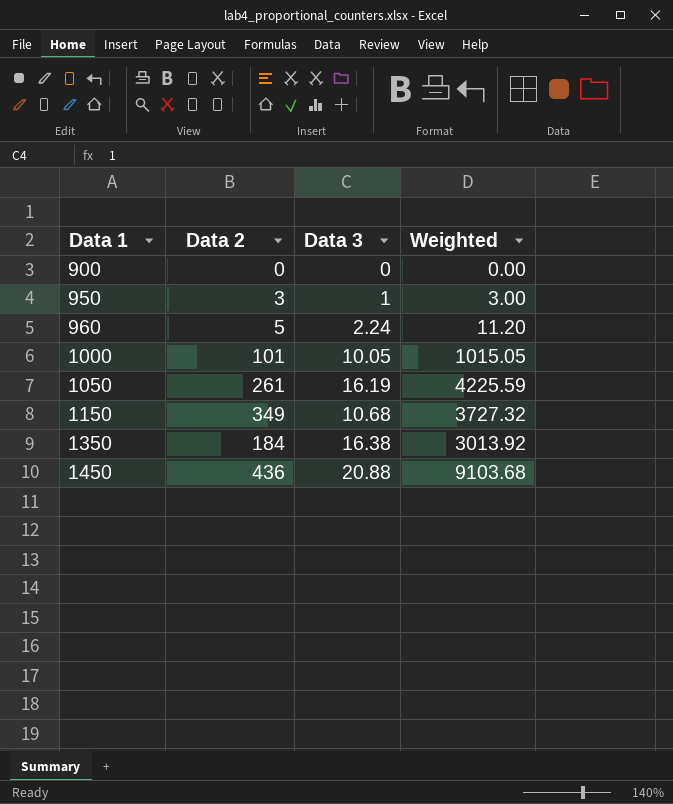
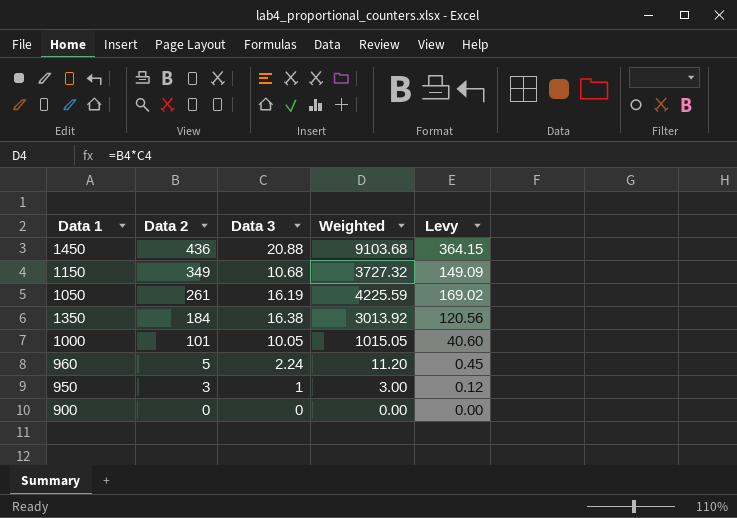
row order: Data 1 ascending -> Data 2 descending
column Levy | formula: none -> [Weighted] * 0.04

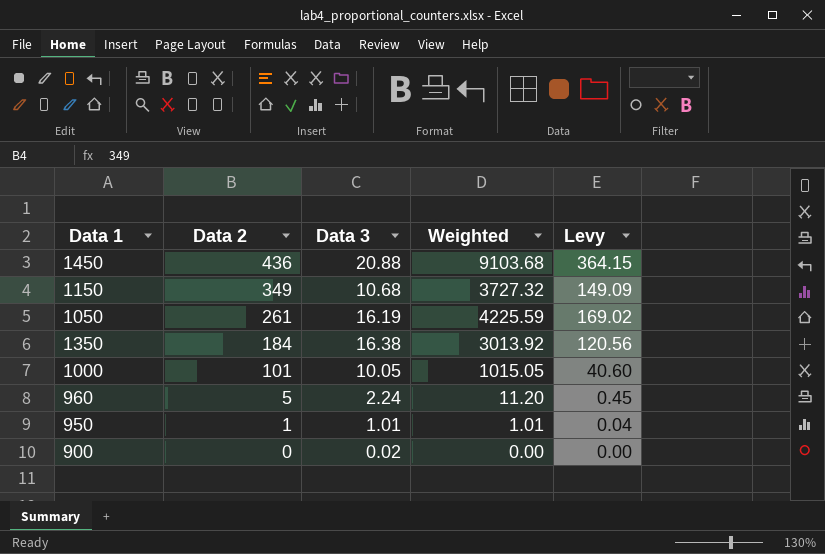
950 | Data 2: 3 -> 1
950 | Data 3: 1 -> 1.01
950 | Weighted: 3.00 -> 1.01
950 | Levy: 0.12 -> 0.04
900 | Data 3: 0 -> 0.02

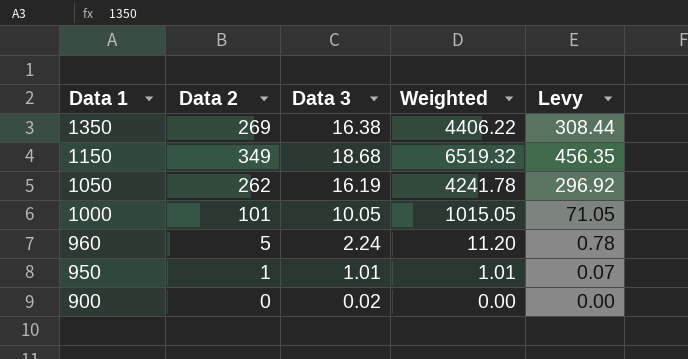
row order: Data 2 descending -> Data 1 descending
column Levy | formula: [Weighted] * 0.04 -> [Weighted] * 0.07
row 1450: 436 | 20.88 | 9103.68 | 364.15 -> none
1350 | Data 2: 184 -> 269
1350 | Weighted: 3013.92 -> 4406.22
1150 | Data 3: 10.68 -> 18.68
1150 | Weighted: 3727.32 -> 6519.32
1050 | Data 2: 261 -> 262
1050 | Weighted: 4225.59 -> 4241.78

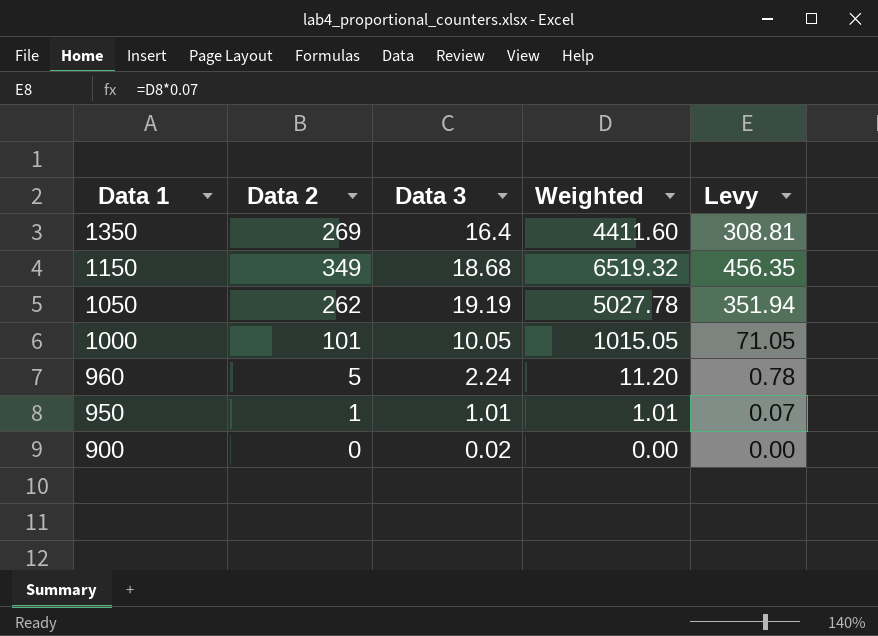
1350 | Data 3: 16.38 -> 16.4
1350 | Weighted: 4406.22 -> 4411.60
1350 | Levy: 308.44 -> 308.81
1050 | Data 3: 16.19 -> 19.19
1050 | Weighted: 4241.78 -> 5027.78
1050 | Levy: 296.92 -> 351.94

